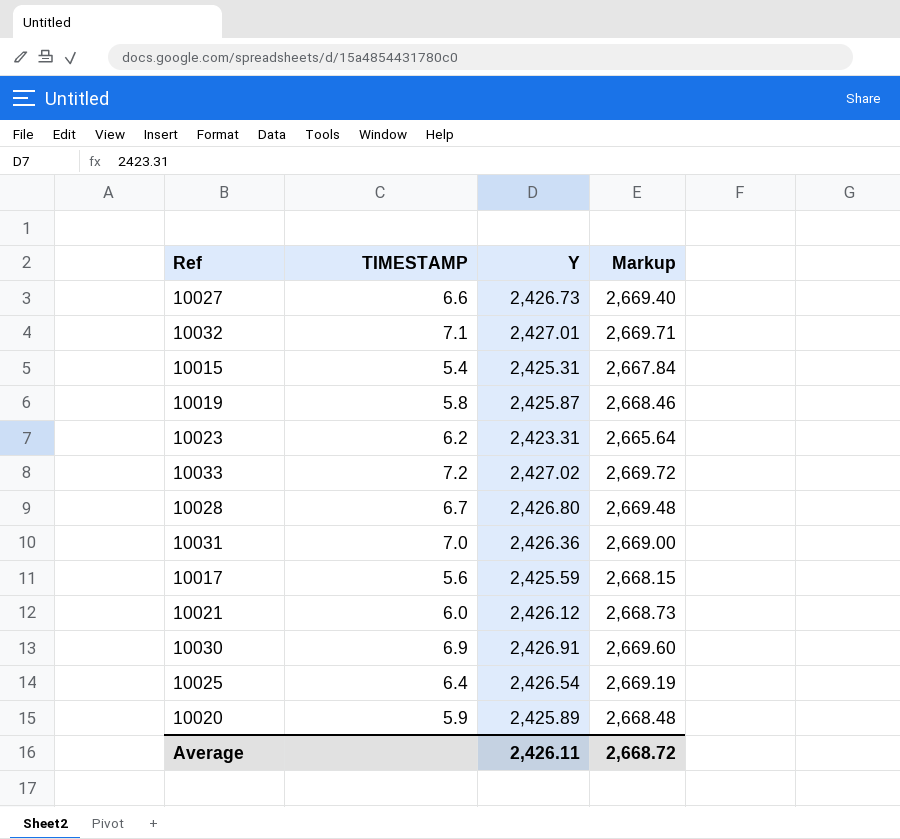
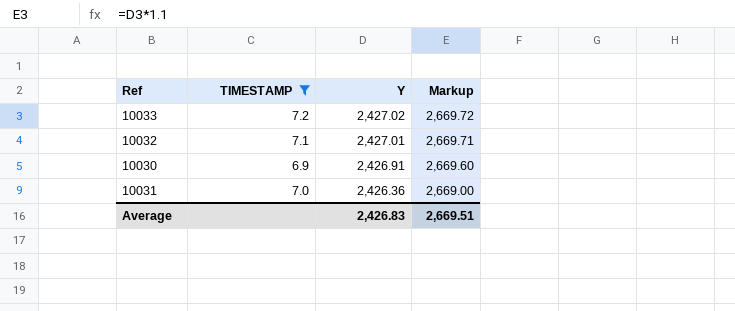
filter: none -> TIMESTAMP >= 6.9
row order: none -> Y descending
Average | Y: 2,426.11 -> 2,426.83
Average | Markup: 2,668.72 -> 2,669.51

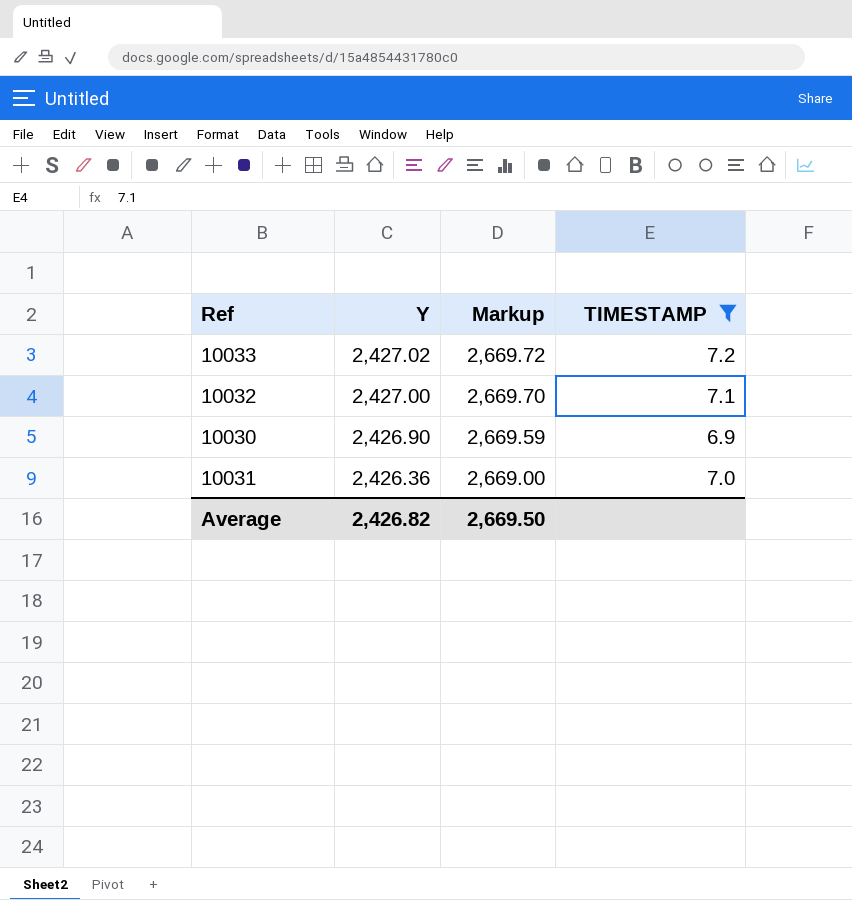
column TIMESTAMP | position: 2 -> 4
10032 | Y: 2,427.01 -> 2,427.00
10032 | Markup: 2,669.71 -> 2,669.70
10030 | Y: 2,426.91 -> 2,426.90
10030 | Markup: 2,669.60 -> 2,669.59
Average | Y: 2,426.83 -> 2,426.82
Average | Markup: 2,669.51 -> 2,669.50

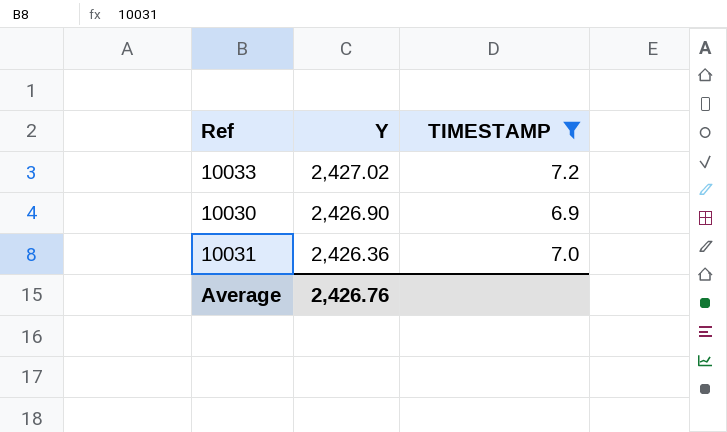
column Markup | formula: [Y] * 1.1 -> none
row 10032: 2,427.00 | 2,669.70 | 7.1 -> none
Average | Y: 2,426.82 -> 2,426.76

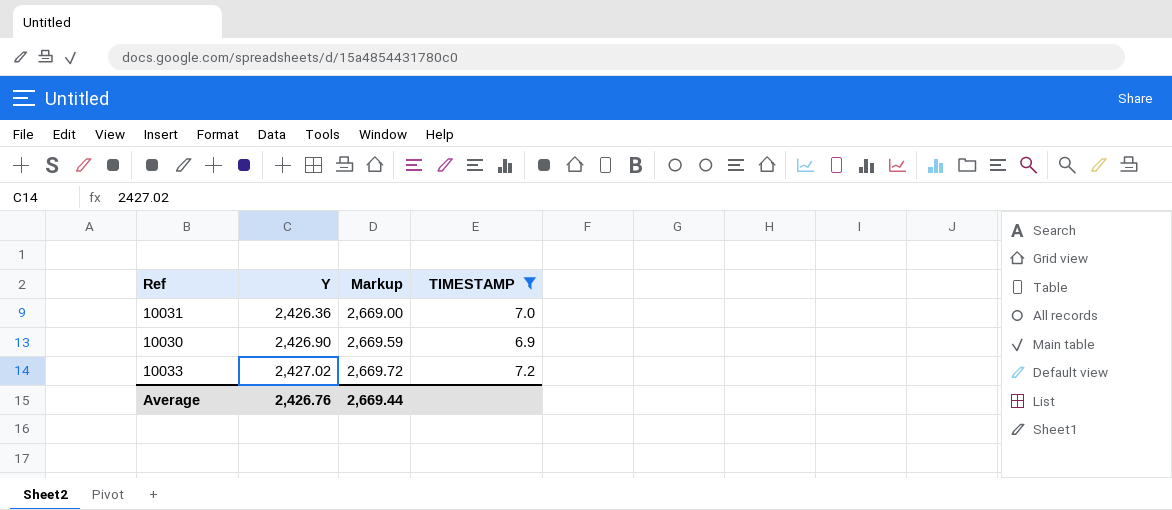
row order: Y descending -> Y ascending
column Markup | formula: none -> [Y] * 1.1

